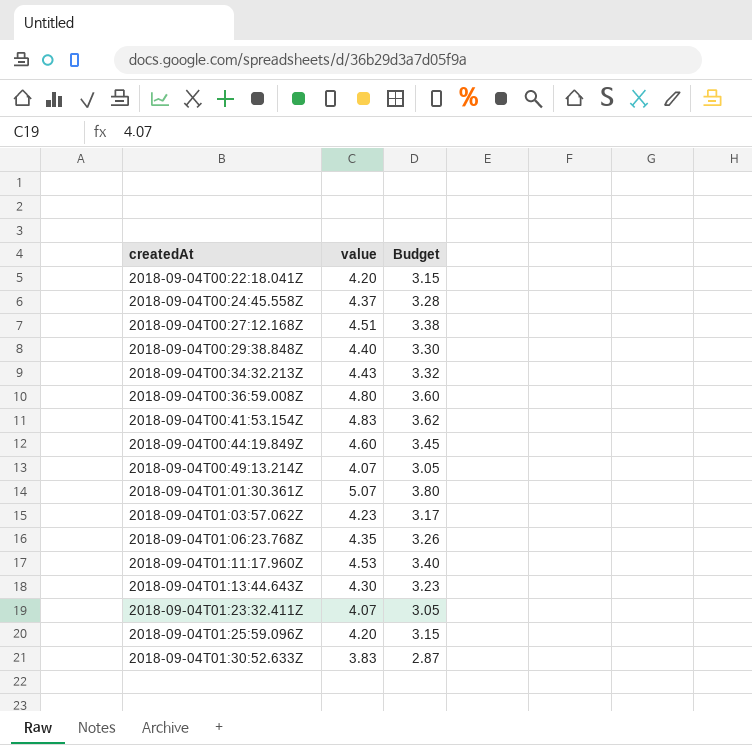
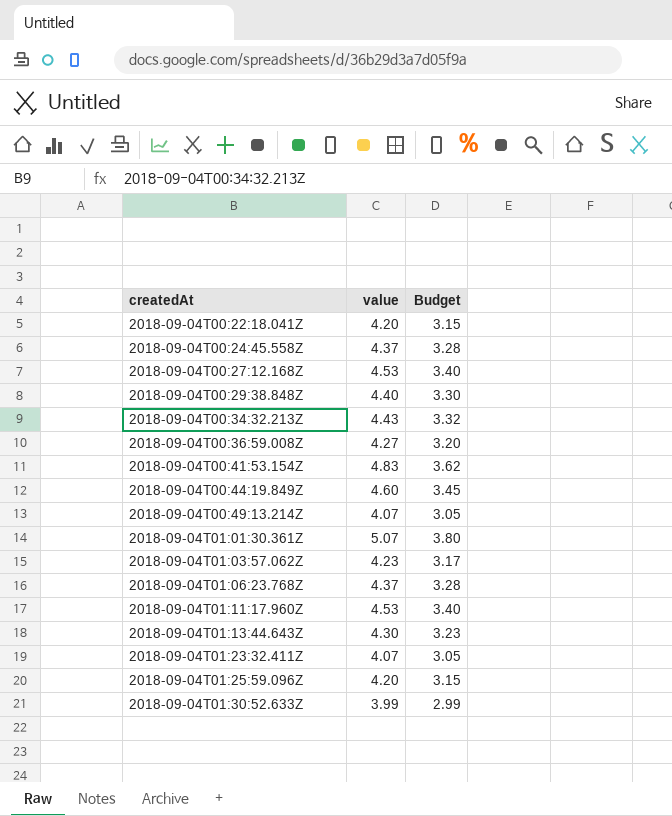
2018-09-04T00:27:12.168Z | value: 4.51 -> 4.53
2018-09-04T00:27:12.168Z | Budget: 3.38 -> 3.40
2018-09-04T00:36:59.008Z | value: 4.80 -> 4.27
2018-09-04T00:36:59.008Z | Budget: 3.60 -> 3.20
2018-09-04T01:06:23.768Z | value: 4.35 -> 4.37
2018-09-04T01:06:23.768Z | Budget: 3.26 -> 3.28
2018-09-04T01:30:52.633Z | value: 3.83 -> 3.99
2018-09-04T01:30:52.633Z | Budget: 2.87 -> 2.99

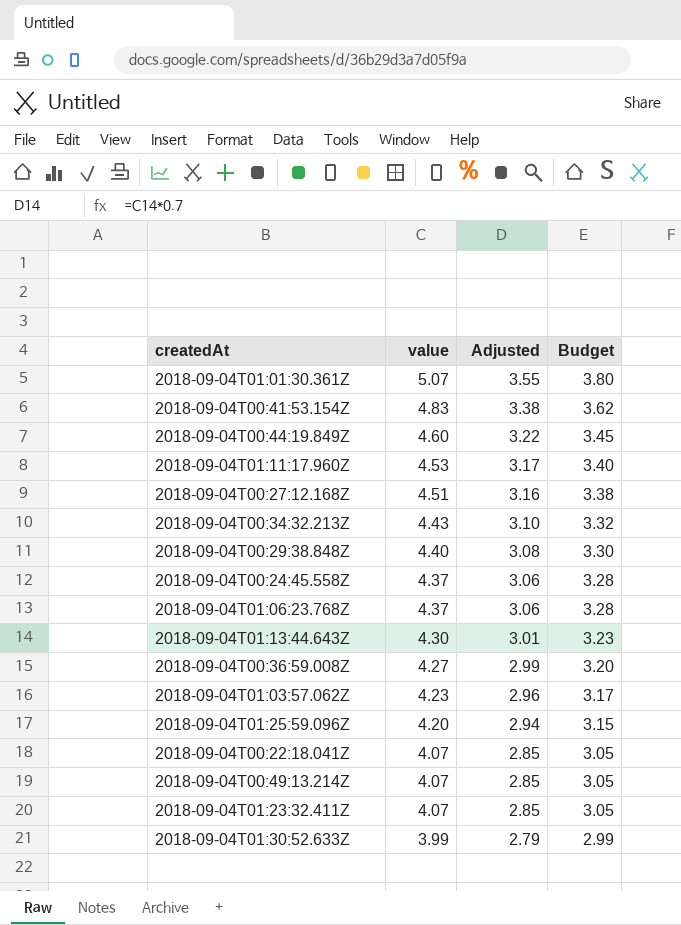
row order: createdAt ascending -> value descending
column Adjusted | formula: none -> [value] * 0.7
2018-09-04T00:27:12.168Z | value: 4.53 -> 4.51
2018-09-04T00:27:12.168Z | Budget: 3.40 -> 3.38
2018-09-04T00:22:18.041Z | value: 4.20 -> 4.07
2018-09-04T00:22:18.041Z | Budget: 3.15 -> 3.05

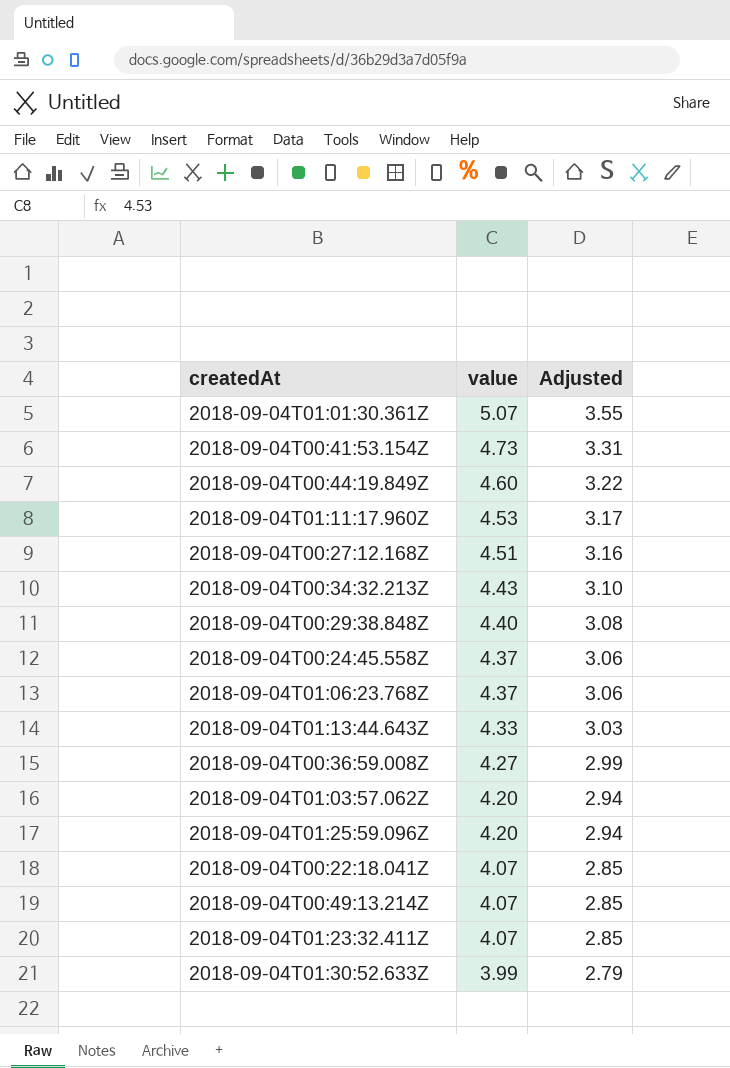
column Budget | formula: [value] * 0.75 -> none
2018-09-04T00:41:53.154Z | value: 4.83 -> 4.73
2018-09-04T00:41:53.154Z | Adjusted: 3.38 -> 3.31
2018-09-04T01:13:44.643Z | value: 4.30 -> 4.33
2018-09-04T01:13:44.643Z | Adjusted: 3.01 -> 3.03
2018-09-04T01:03:57.062Z | value: 4.23 -> 4.20
2018-09-04T01:03:57.062Z | Adjusted: 2.96 -> 2.94

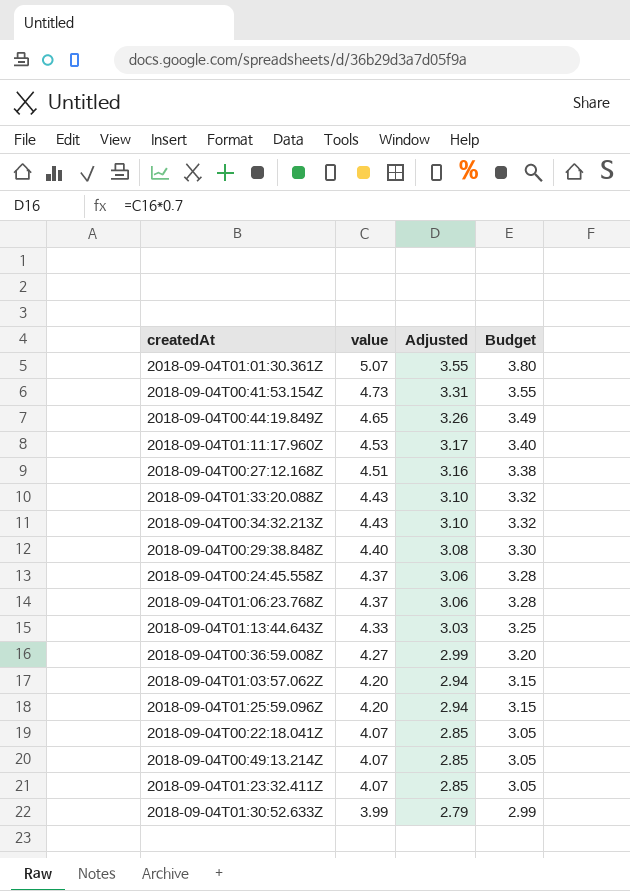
column Budget | formula: none -> [value] * 0.75
2018-09-04T00:44:19.849Z | value: 4.60 -> 4.65
2018-09-04T00:44:19.849Z | Adjusted: 3.22 -> 3.26
row 2018-09-04T01:33:20.088Z: none -> 4.43 | 3.10 | 3.32

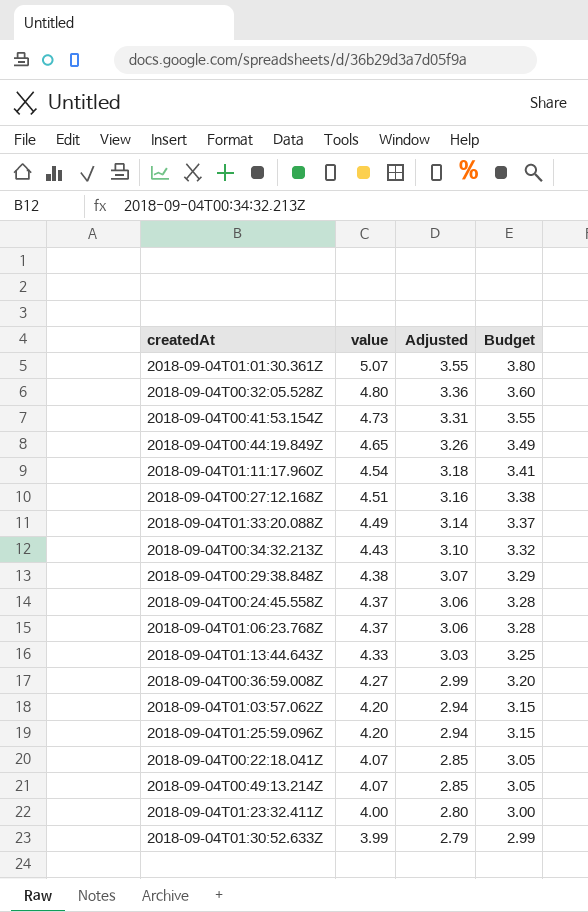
row 2018-09-04T00:32:05.528Z: none -> 4.80 | 3.36 | 3.60
2018-09-04T01:11:17.960Z | value: 4.53 -> 4.54
2018-09-04T01:11:17.960Z | Adjusted: 3.17 -> 3.18
2018-09-04T01:11:17.960Z | Budget: 3.40 -> 3.41
2018-09-04T01:33:20.088Z | value: 4.43 -> 4.49
2018-09-04T01:33:20.088Z | Adjusted: 3.10 -> 3.14
2018-09-04T01:33:20.088Z | Budget: 3.32 -> 3.37
2018-09-04T00:29:38.848Z | value: 4.40 -> 4.38
2018-09-04T00:29:38.848Z | Adjusted: 3.08 -> 3.07
2018-09-04T00:29:38.848Z | Budget: 3.30 -> 3.29
2018-09-04T01:23:32.411Z | value: 4.07 -> 4.00
2018-09-04T01:23:32.411Z | Adjusted: 2.85 -> 2.80
2018-09-04T01:23:32.411Z | Budget: 3.05 -> 3.00

